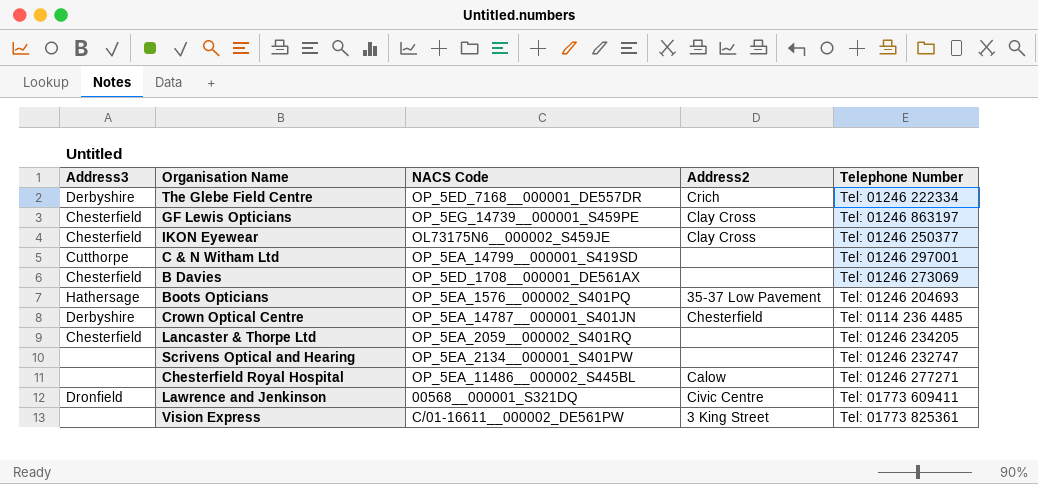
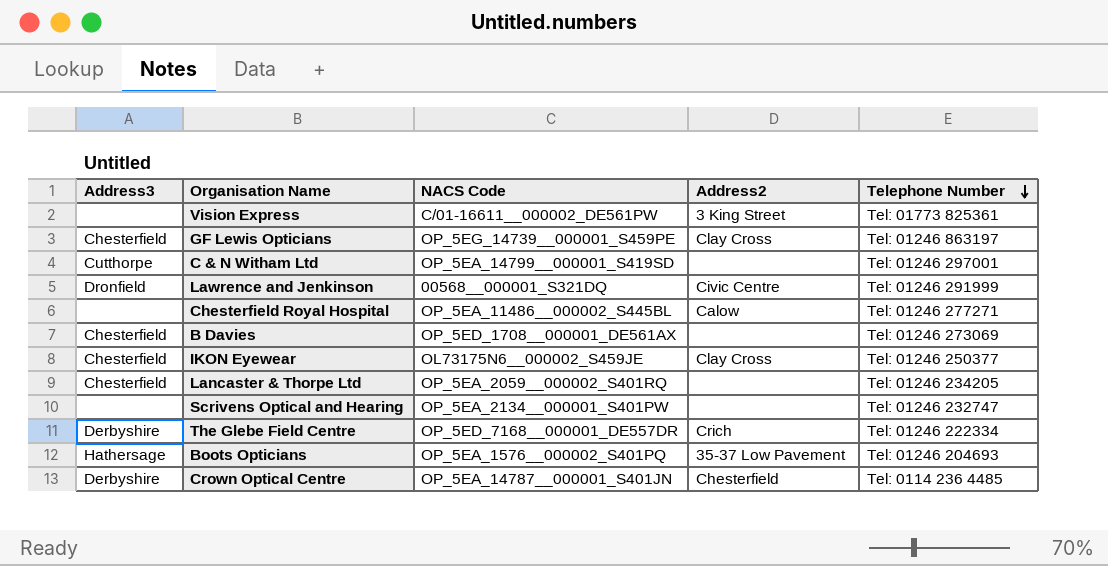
row order: none -> Telephone Number descending
Lawrence and Jenkinson | Telephone Number: Tel: 01773 609411 -> Tel: 01246 291999

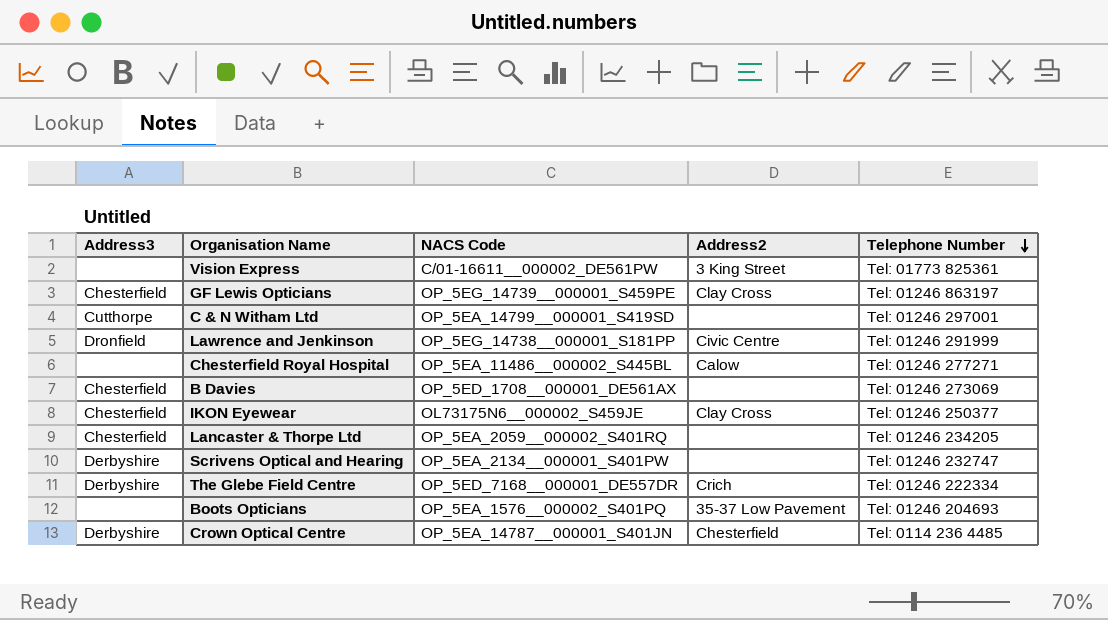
Lawrence and Jenkinson | NACS Code: 00568__000001_S321DQ -> OP_5EG_14738__000001_S181PP
Scrivens Optical and Hearing | Address3: none -> Derbyshire
Boots Opticians | Address3: Hathersage -> none

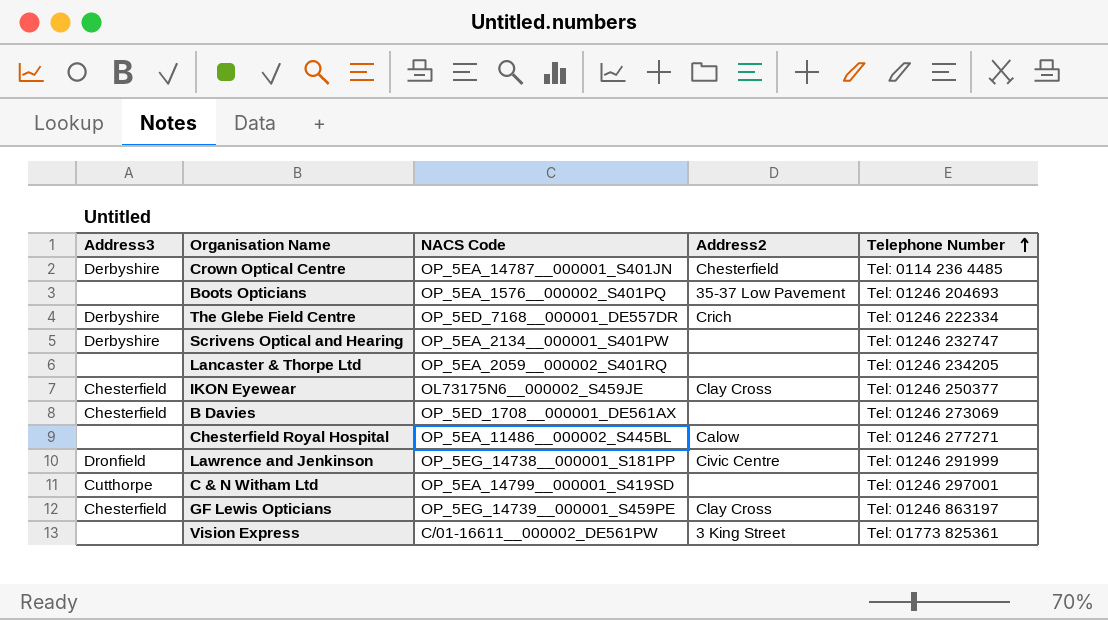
row order: Telephone Number descending -> Telephone Number ascending
Lancaster & Thorpe Ltd | Address3: Chesterfield -> none

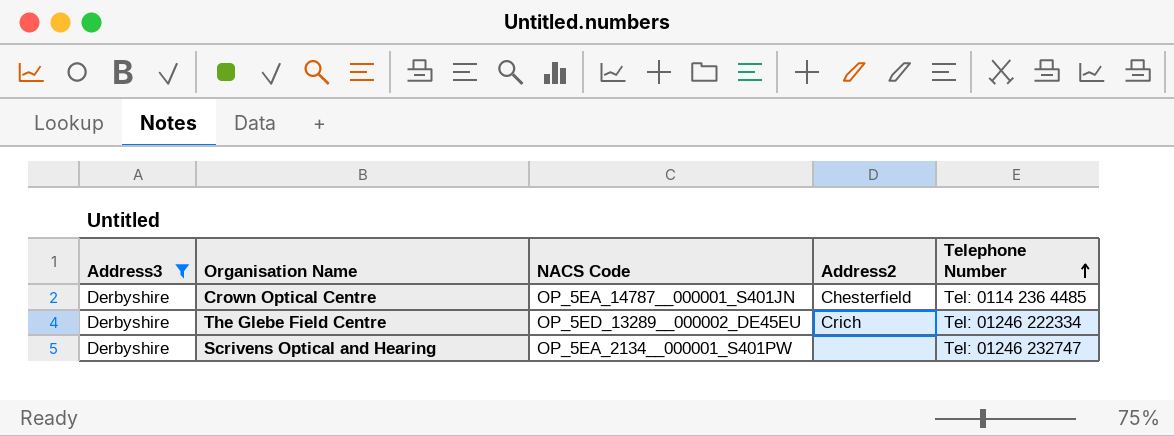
filter: none -> Address3 = Derbyshire
The Glebe Field Centre | NACS Code: OP_5ED_7168__000001_DE557DR -> OP_5ED_13289__000002_DE45EU

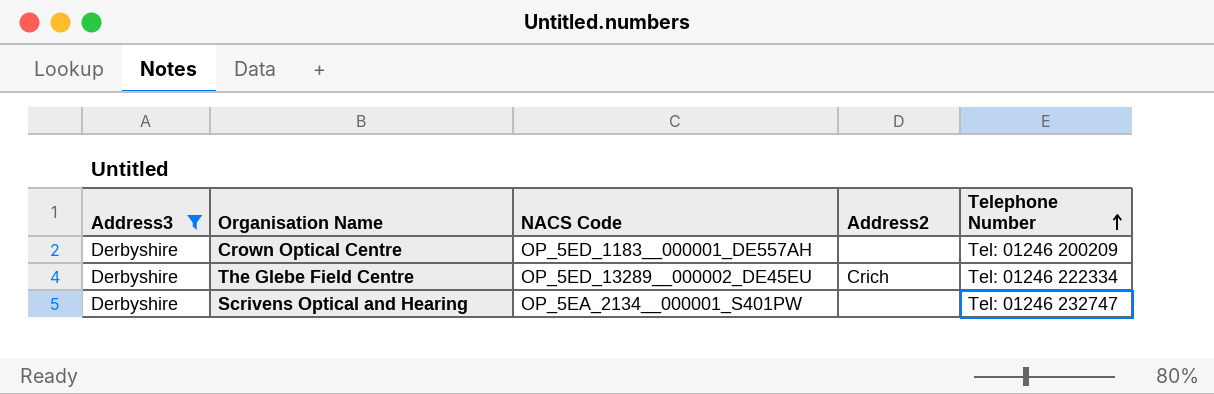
Crown Optical Centre | NACS Code: OP_5EA_14787__000001_S401JN -> OP_5ED_1183__000001_DE557AH
Crown Optical Centre | Address2: Chesterfield -> none
Crown Optical Centre | Telephone Number: Tel: 0114 236 4485 -> Tel: 01246 200209

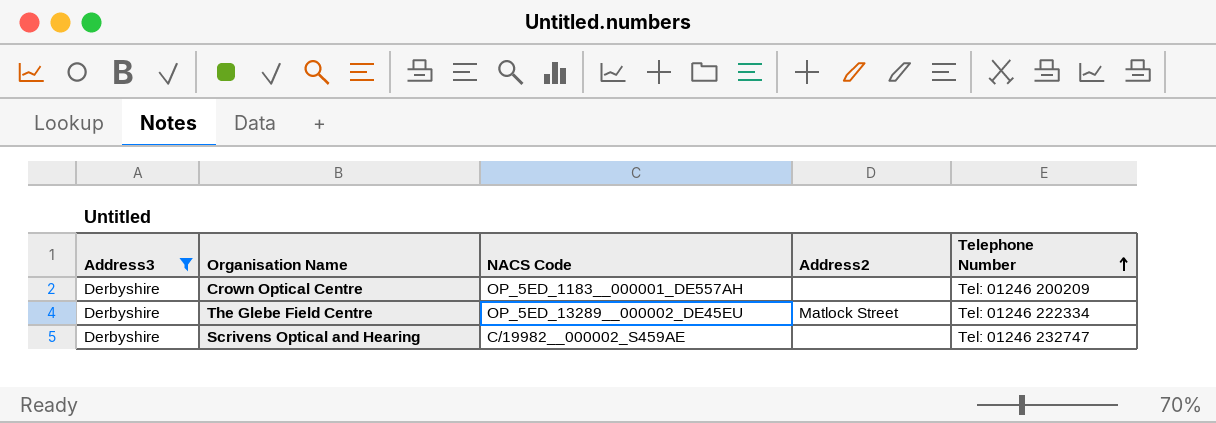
The Glebe Field Centre | Address2: Crich -> Matlock Street
Scrivens Optical and Hearing | NACS Code: OP_5EA_2134__000001_S401PW -> C/19982__000002_S459AE

